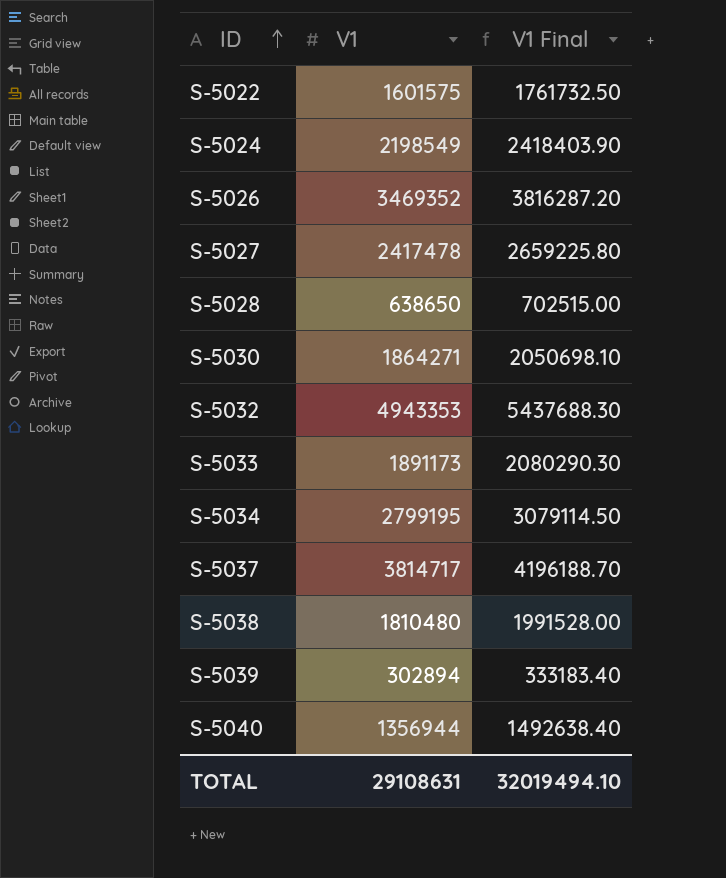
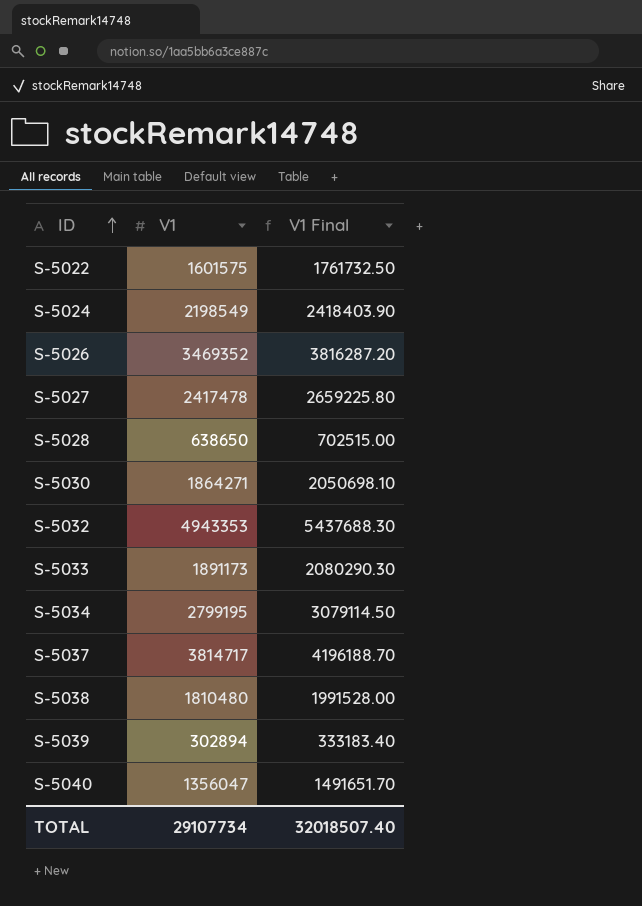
S-5040 | V1: 1356944 -> 1356047
S-5040 | V1 Final: 1492638.40 -> 1491651.70
TOTAL | V1: 29108631 -> 29107734
TOTAL | V1 Final: 32019494.10 -> 32018507.40

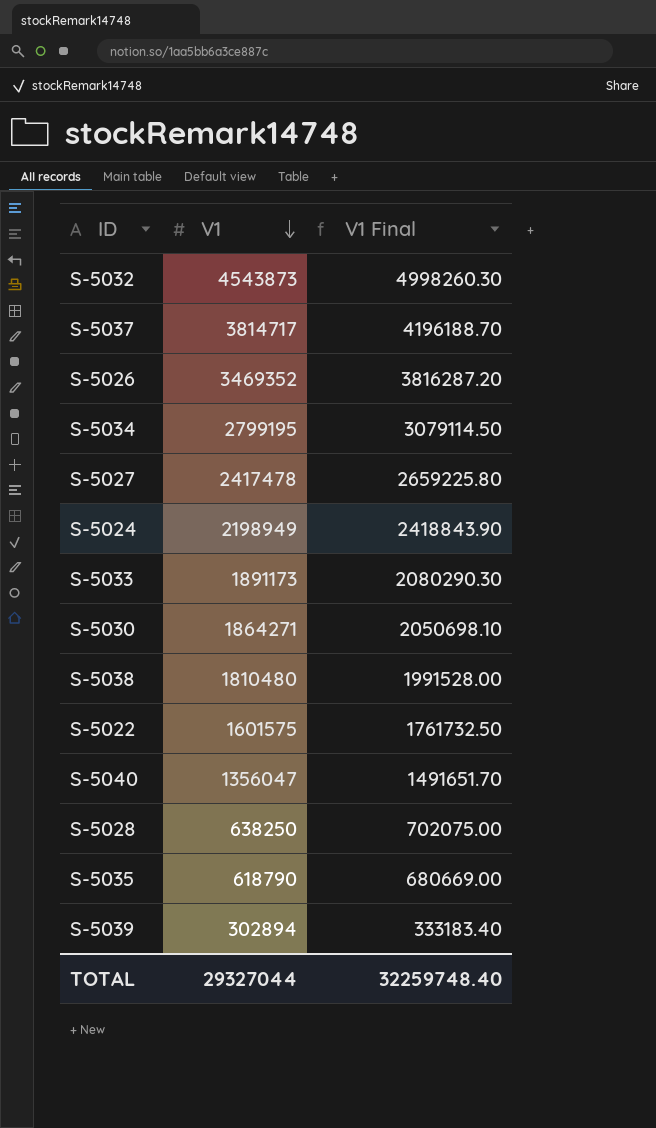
row order: ID ascending -> V1 descending
S-5032 | V1: 4943353 -> 4543873
S-5032 | V1 Final: 5437688.30 -> 4998260.30
S-5024 | V1: 2198549 -> 2198949
S-5024 | V1 Final: 2418403.90 -> 2418843.90
S-5028 | V1: 638650 -> 638250
S-5028 | V1 Final: 702515.00 -> 702075.00
row S-5035: none -> 618790 | 680669.00
TOTAL | V1: 29107734 -> 29327044
TOTAL | V1 Final: 32018507.40 -> 32259748.40

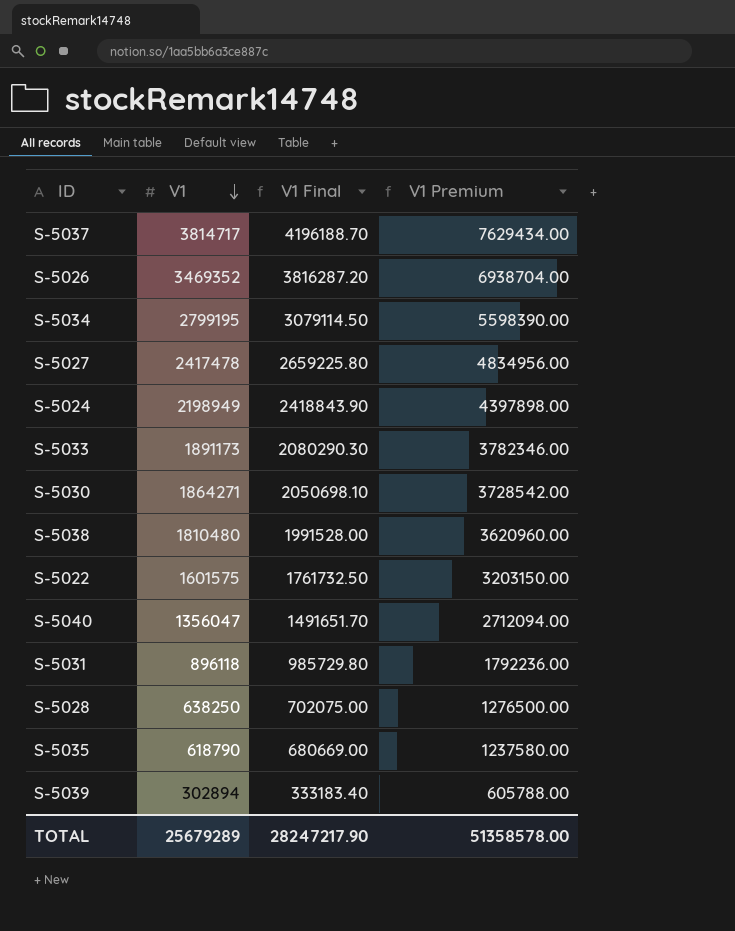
column V1 Premium | formula: none -> [V1] * 2
row S-5032: 4543873 | 4998260.30 -> none
row S-5031: none -> 896118 | 985729.80 | 1792236.00
TOTAL | V1: 29327044 -> 25679289
TOTAL | V1 Final: 32259748.40 -> 28247217.90

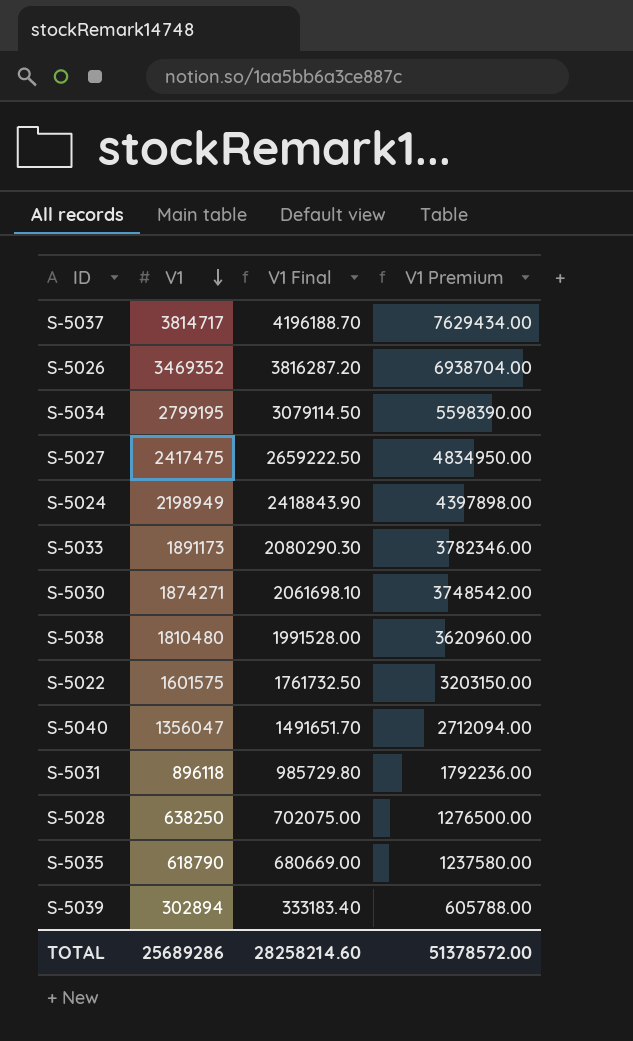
S-5027 | V1: 2417478 -> 2417475
S-5027 | V1 Final: 2659225.80 -> 2659222.50
S-5027 | V1 Premium: 4834956.00 -> 4834950.00
S-5030 | V1: 1864271 -> 1874271
S-5030 | V1 Final: 2050698.10 -> 2061698.10
S-5030 | V1 Premium: 3728542.00 -> 3748542.00
TOTAL | V1: 25679289 -> 25689286
TOTAL | V1 Final: 28247217.90 -> 28258214.60
TOTAL | V1 Premium: 51358578.00 -> 51378572.00

